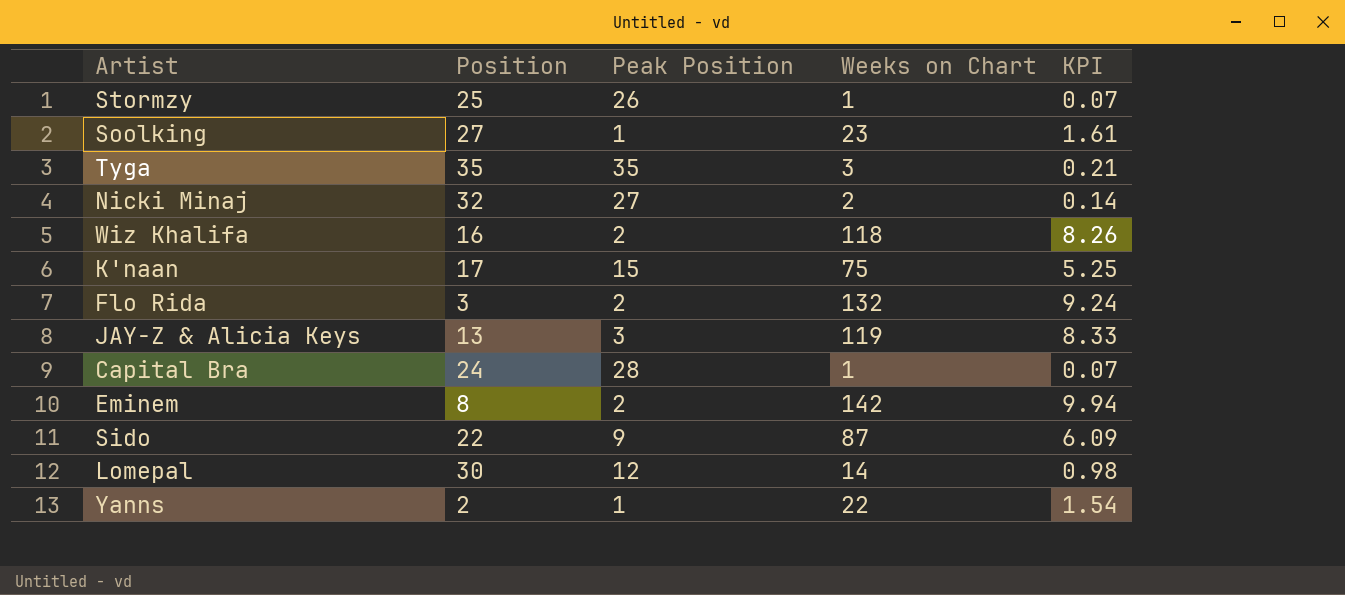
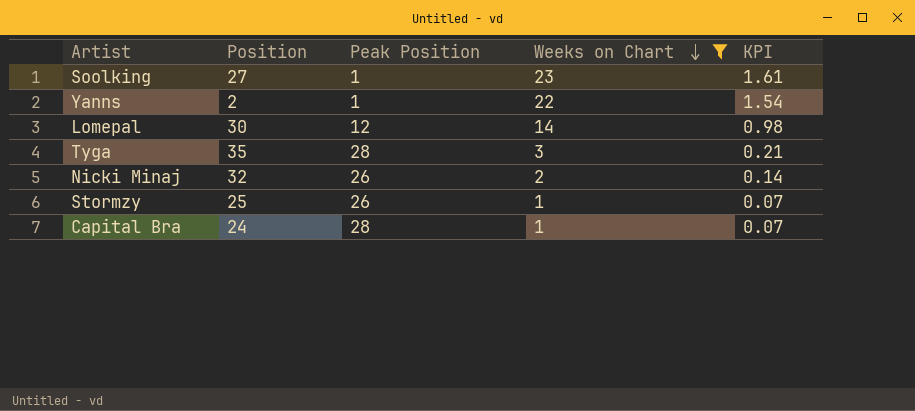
filter: none -> Weeks on Chart <= 23
row order: none -> Weeks on Chart descending
Tyga | Peak Position: 35 -> 28
Nicki Minaj | Peak Position: 27 -> 26

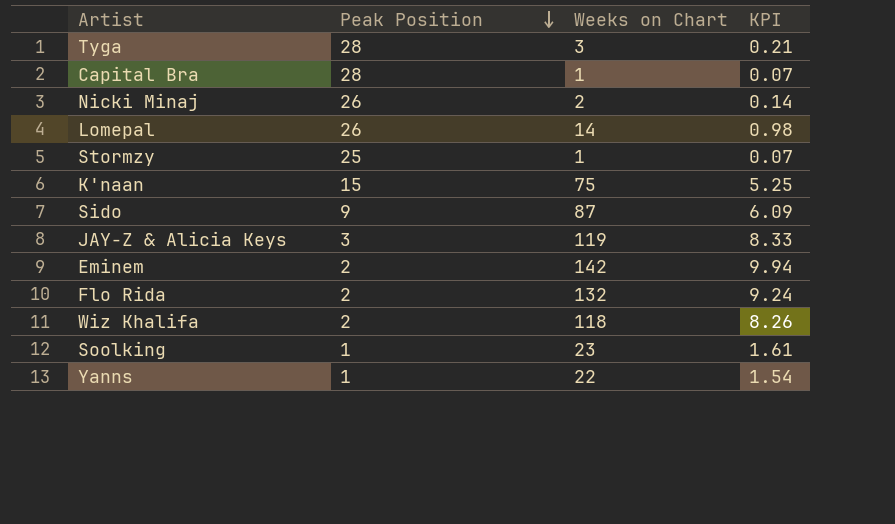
filter: Weeks on Chart <= 23 -> none
row order: Weeks on Chart descending -> Peak Position descending
column Position | position: 2 -> none
Lomepal | Peak Position: 12 -> 26
Stormzy | Peak Position: 26 -> 25

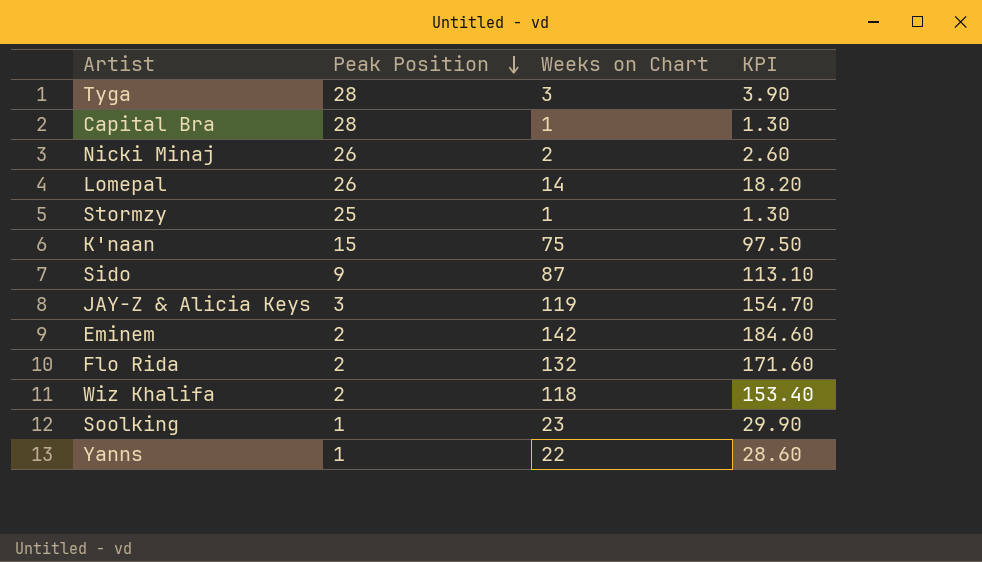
column KPI | formula: [Weeks on Chart] * 0.07 -> [Weeks on Chart] * 1.3

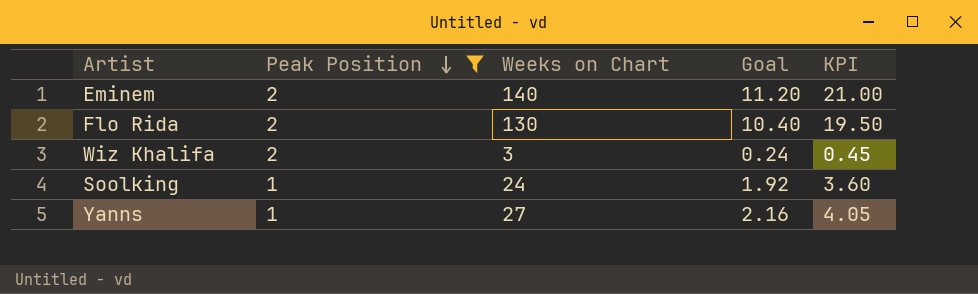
filter: none -> Peak Position <= 2
column Goal | formula: none -> [Weeks on Chart] * 0.08
column KPI | formula: [Weeks on Chart] * 1.3 -> [Weeks on Chart] * 0.15
Eminem | Weeks on Chart: 142 -> 140
Flo Rida | Weeks on Chart: 132 -> 130
Wiz Khalifa | Weeks on Chart: 118 -> 3
Soolking | Weeks on Chart: 23 -> 24
Yanns | Weeks on Chart: 22 -> 27

